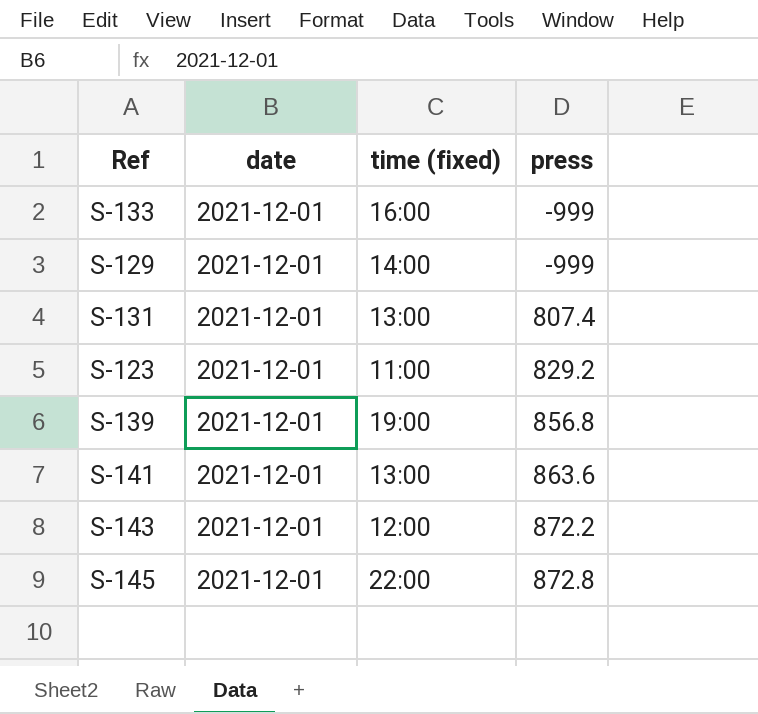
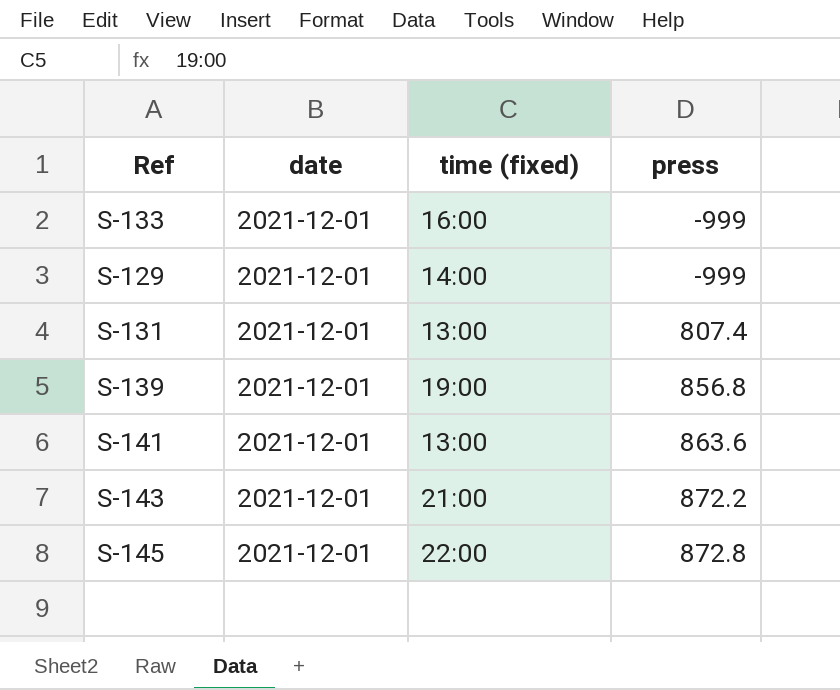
row S-123: 2021-12-01 | 11:00 | 829.2 -> none
S-143 | time (fixed): 12:00 -> 21:00

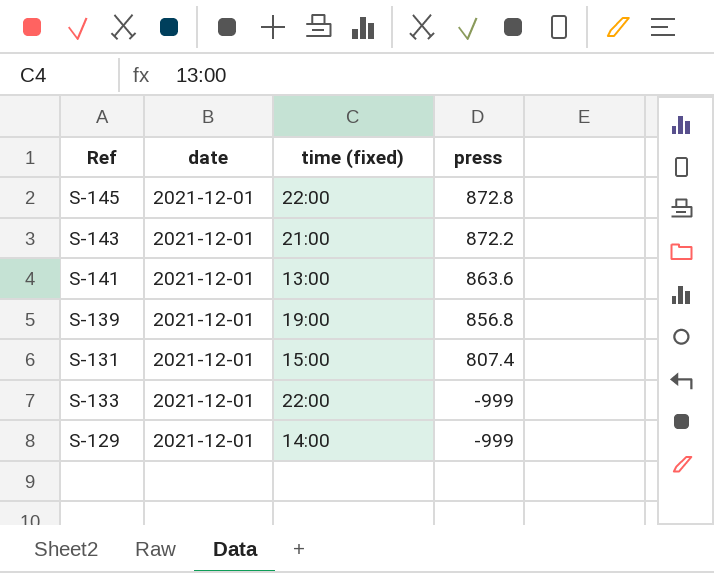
row order: press ascending -> press descending
S-131 | time (fixed): 13:00 -> 15:00
S-133 | time (fixed): 16:00 -> 22:00

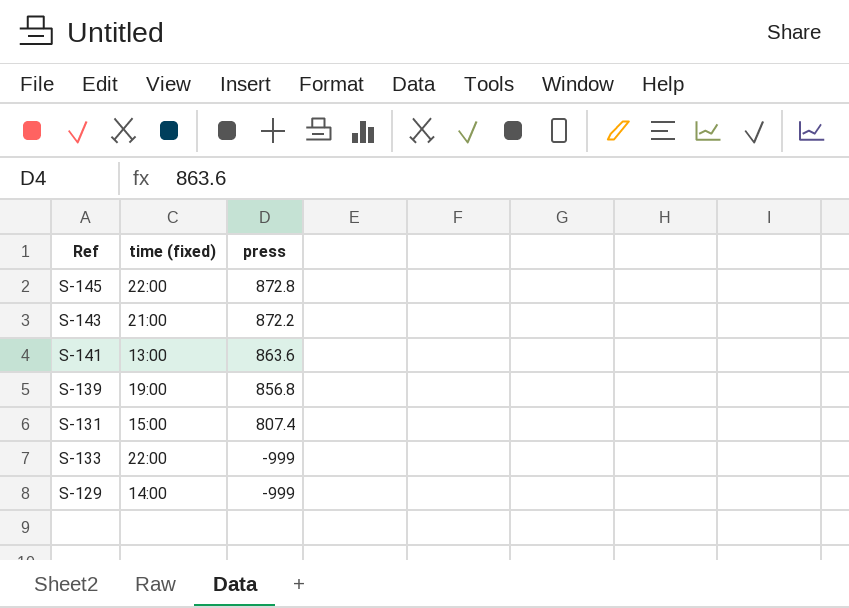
column date | position: 2 -> none

